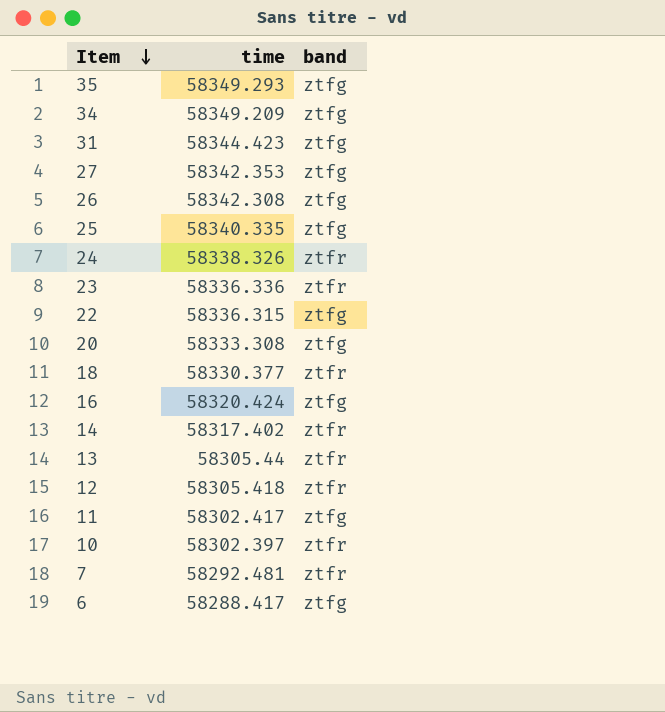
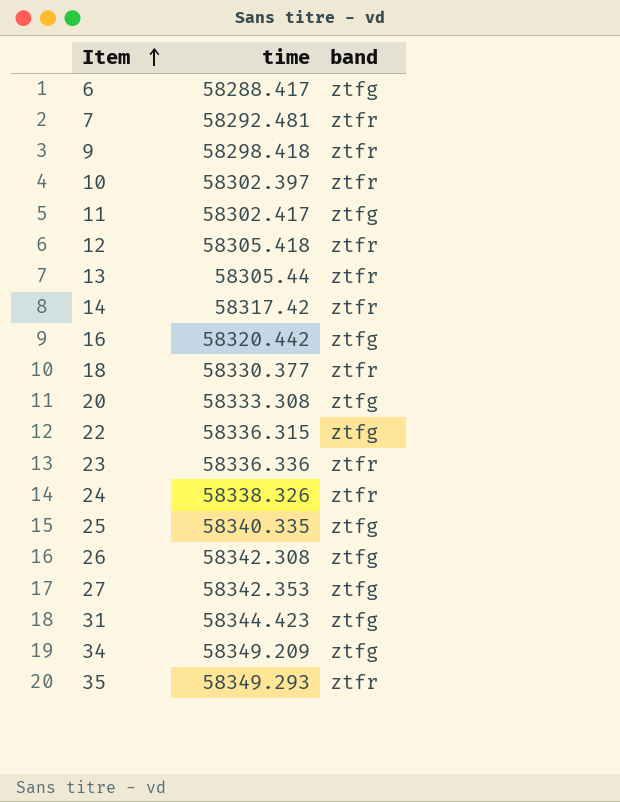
row order: Item descending -> Item ascending
row 9: none -> 58298.418 | ztfr
14 | time: 58317.402 -> 58317.42
16 | time: 58320.424 -> 58320.442
35 | band: ztfg -> ztfr

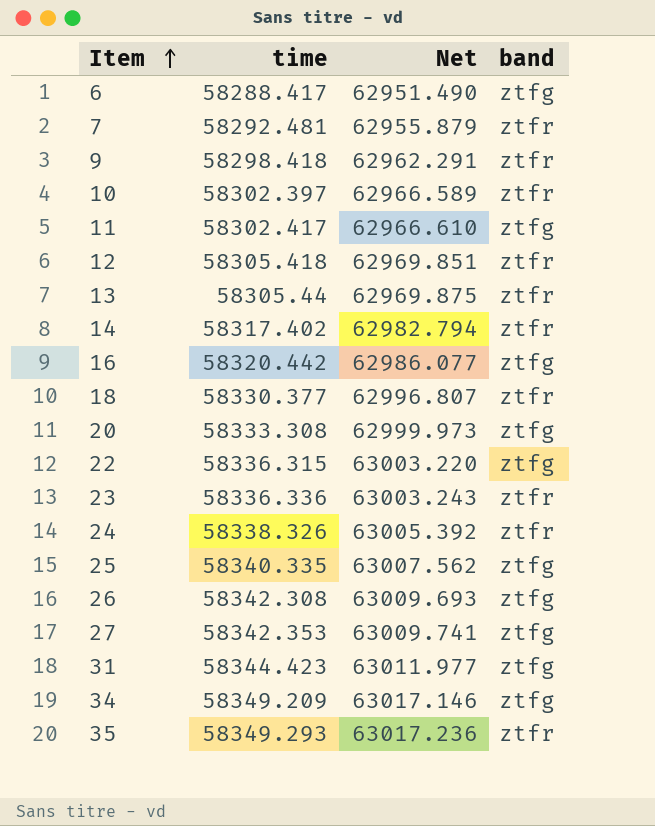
column Net | formula: none -> [time] * 1.08
14 | time: 58317.42 -> 58317.402

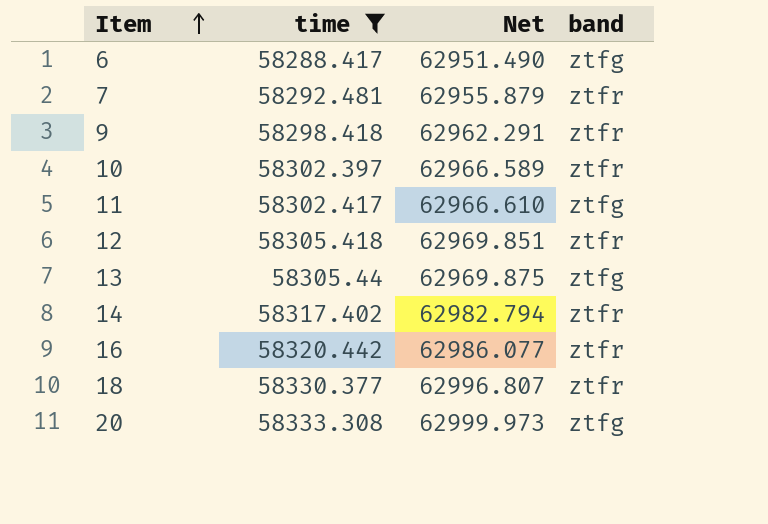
filter: none -> time <= 58333.308
13 | band: ztfr -> ztfg
16 | band: ztfg -> ztfr

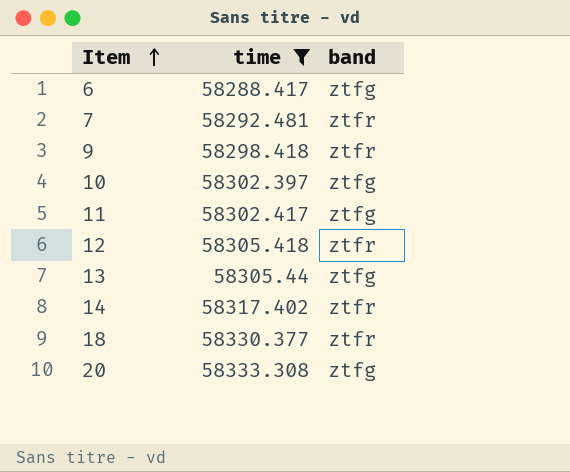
column Net | formula: [time] * 1.08 -> none
row 16: 58320.442 | 62986.077 | ztfr -> none
10 | band: ztfr -> ztfg

